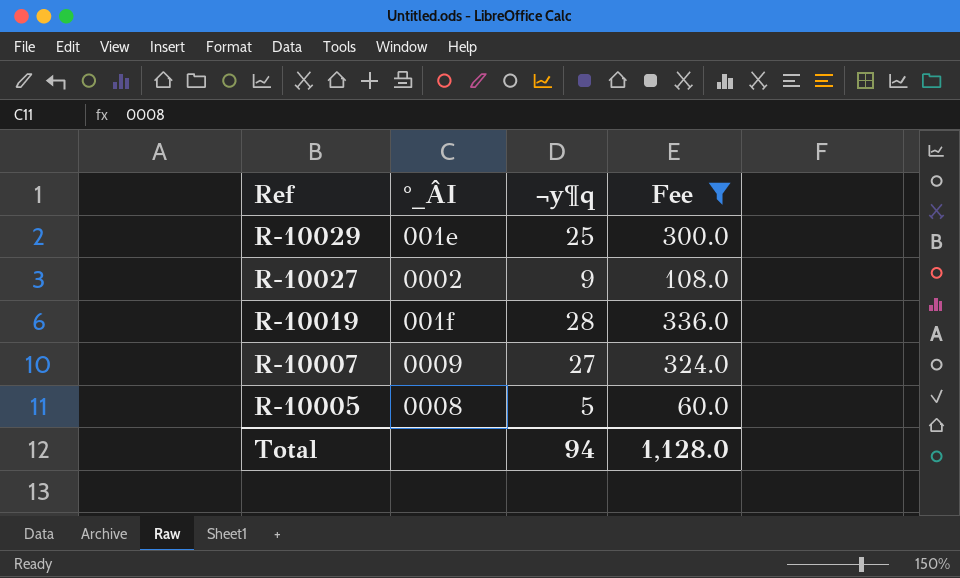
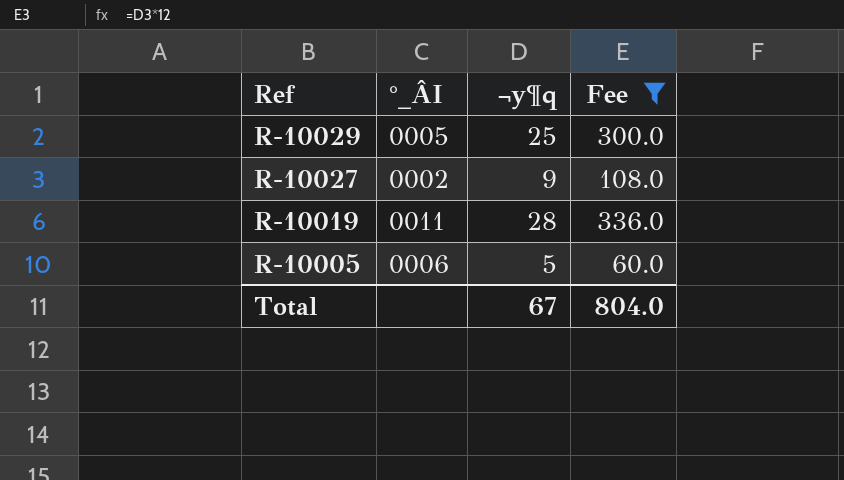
row R-10007: 0009 | 27 | 324.0 -> none
R-10029 | °_ÂI: 001e -> 0005
R-10019 | °_ÂI: 001f -> 0011
R-10005 | °_ÂI: 0008 -> 0006
Total | ¬y¶q: 94 -> 67
Total | Fee: 1,128.0 -> 804.0

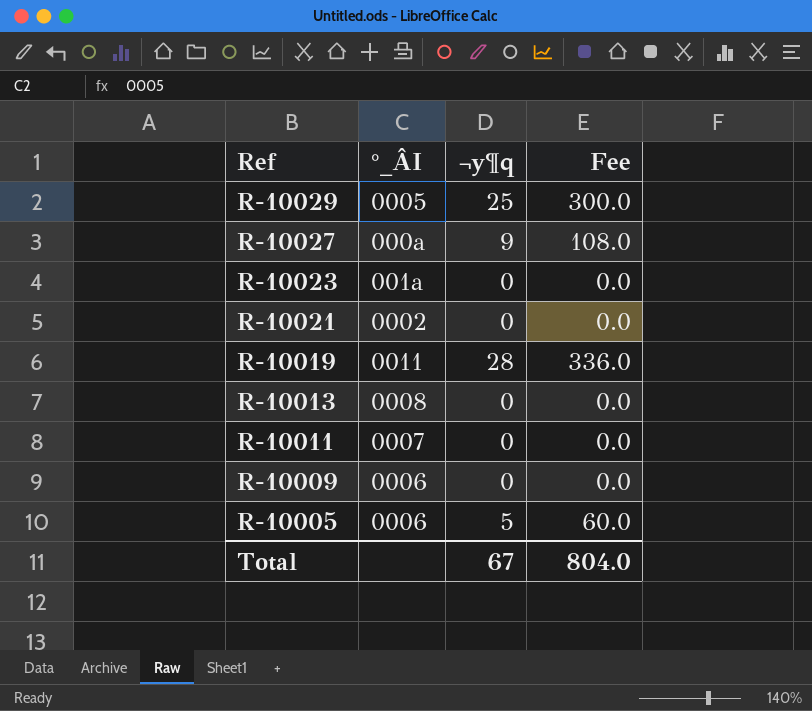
filter: Fee != 0.0 -> none
R-10027 | °_ÂI: 0002 -> 000a

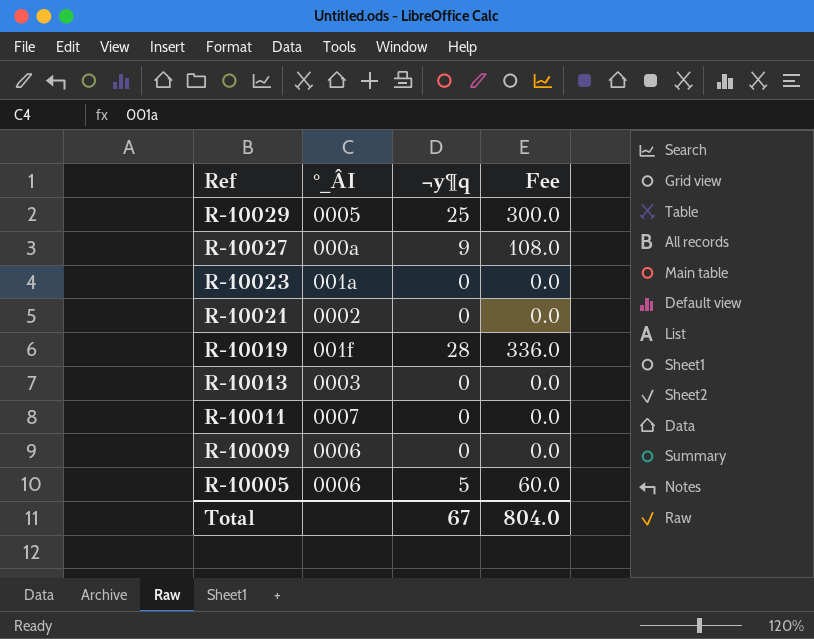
R-10019 | °_ÂI: 0011 -> 001f
R-10013 | °_ÂI: 0008 -> 0003

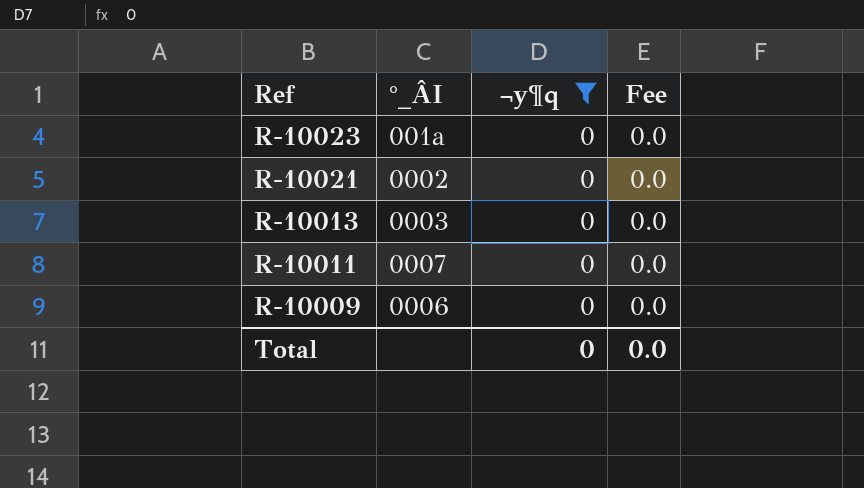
filter: none -> ¬y¶q = 0
Total | ¬y¶q: 67 -> 0
Total | Fee: 804.0 -> 0.0

